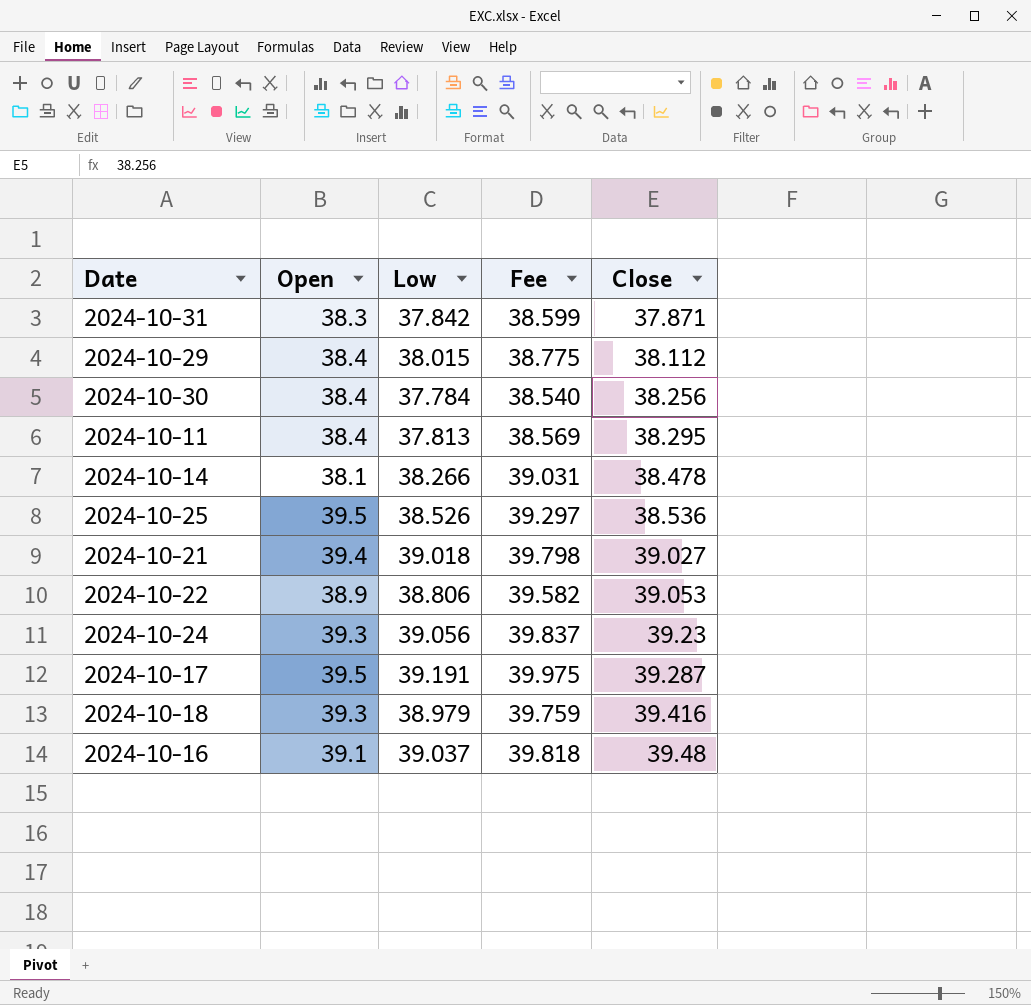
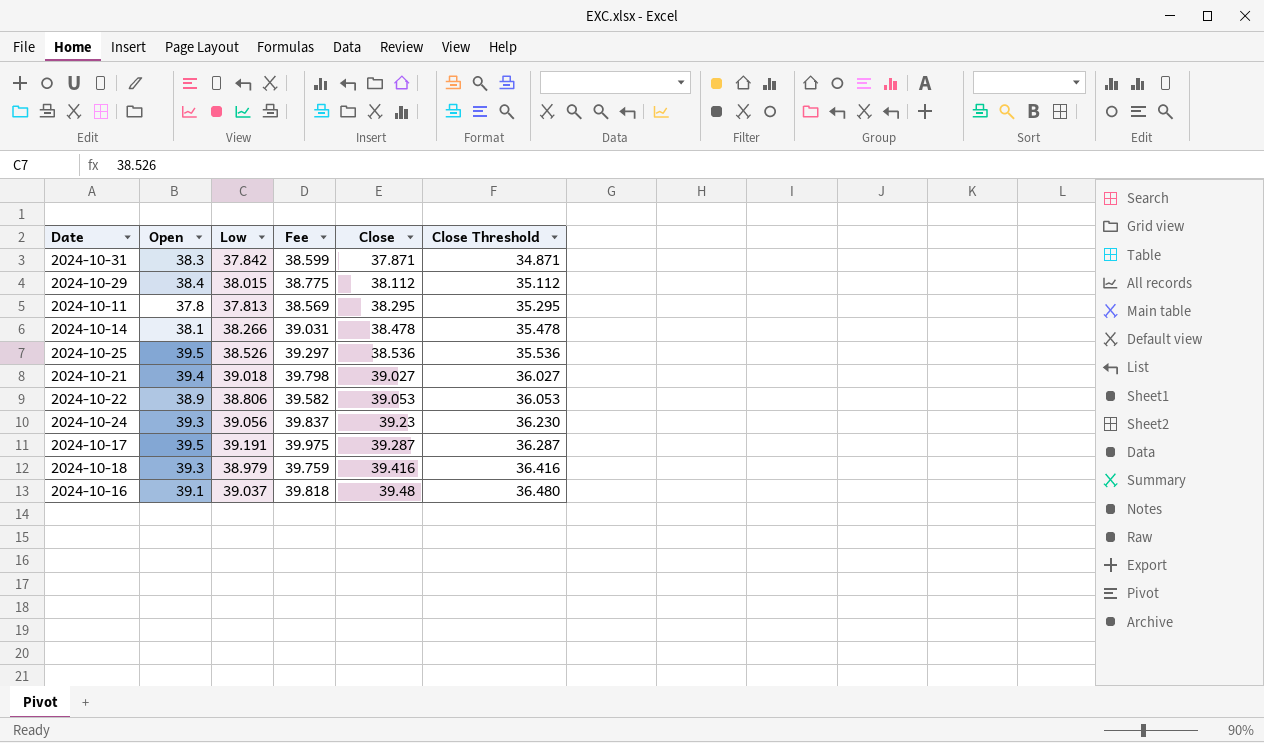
column Close Threshold | formula: none -> [Close] - 3
row 2024-10-30: 38.4 | 37.784 | 38.540 | 38.256 -> none
2024-10-11 | Open: 38.4 -> 37.8

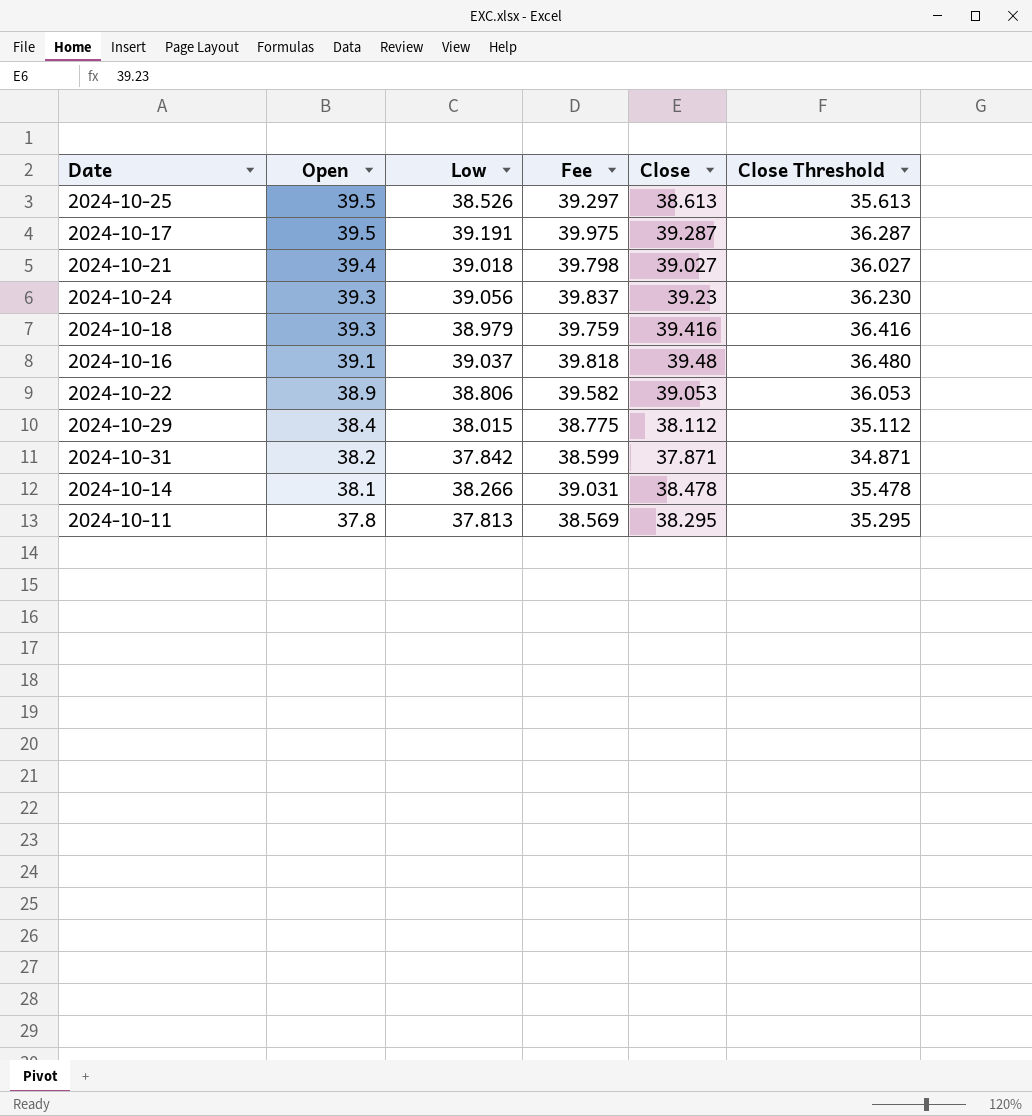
row order: Close ascending -> Open descending
2024-10-25 | Close: 38.536 -> 38.613
2024-10-25 | Close Threshold: 35.536 -> 35.613
2024-10-31 | Open: 38.3 -> 38.2

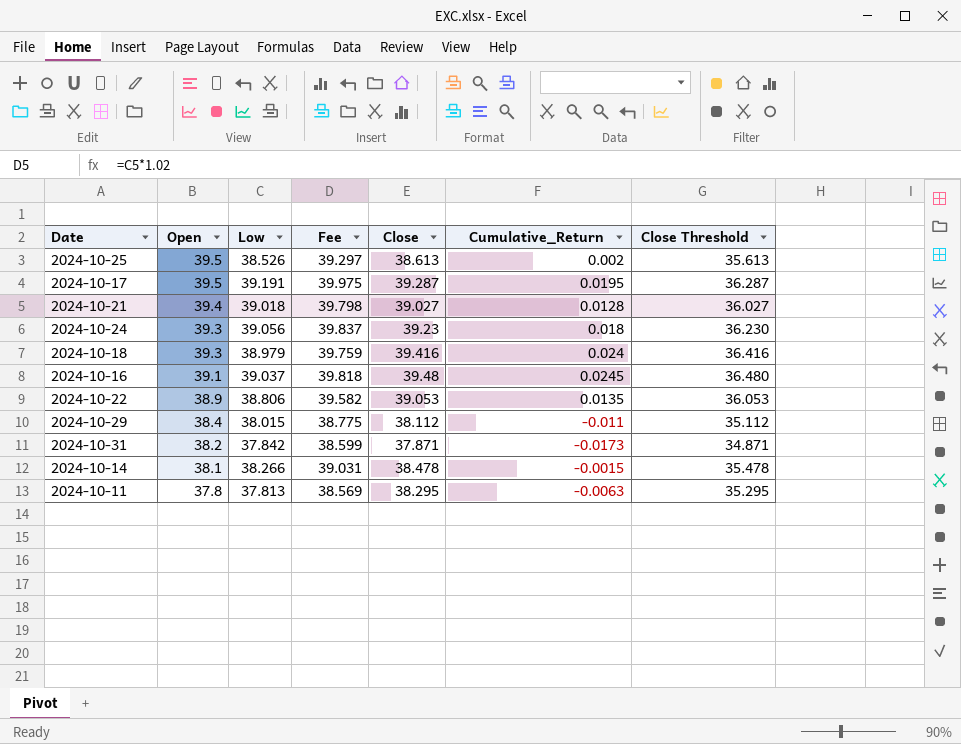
column Cumulative_Return | position: none -> 6

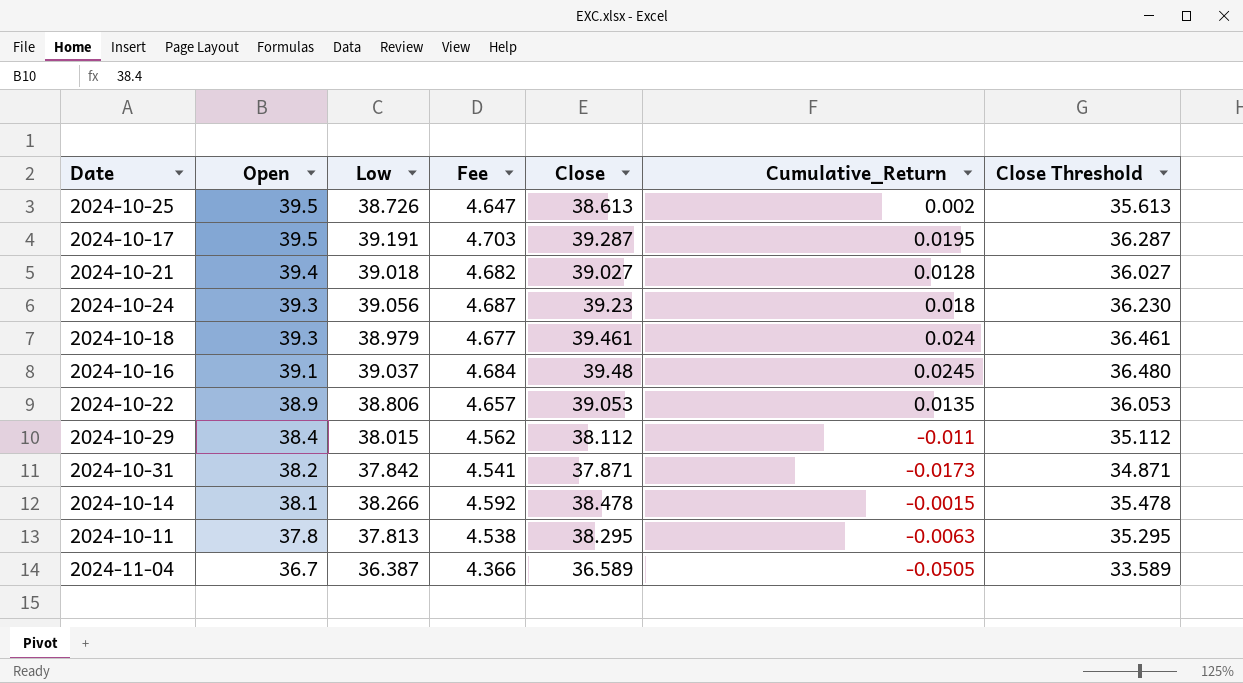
column Fee | formula: [Low] * 1.02 -> [Low] * 0.12
2024-10-25 | Low: 38.526 -> 38.726
2024-10-18 | Close: 39.416 -> 39.461
2024-10-18 | Close Threshold: 36.416 -> 36.461
row 2024-11-04: none -> 36.7 | 36.387 | 4.366 | 36.589 | -0.0505 | 33.589

